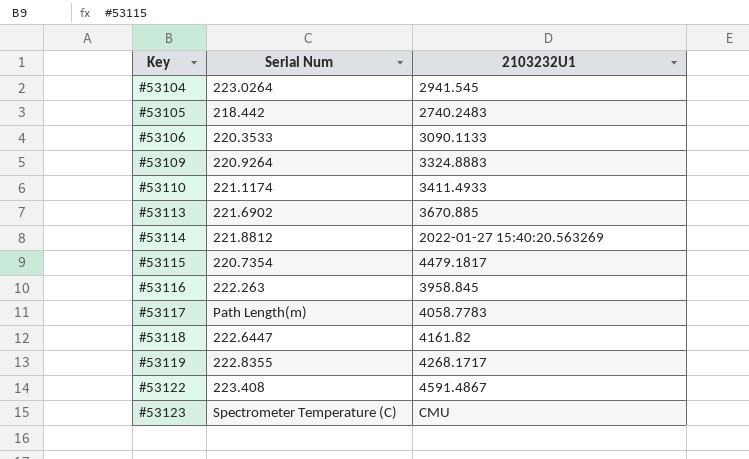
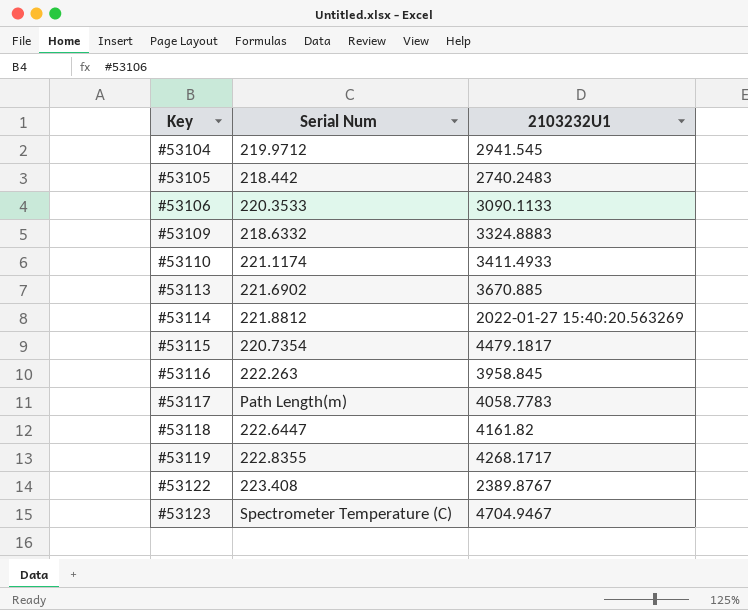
#53104 | Serial Num: 223.0264 -> 219.9712
#53109 | Serial Num: 220.9264 -> 218.6332
#53122 | 2103232U1: 4591.4867 -> 2389.8767
#53123 | 2103232U1: CMU -> 4704.9467

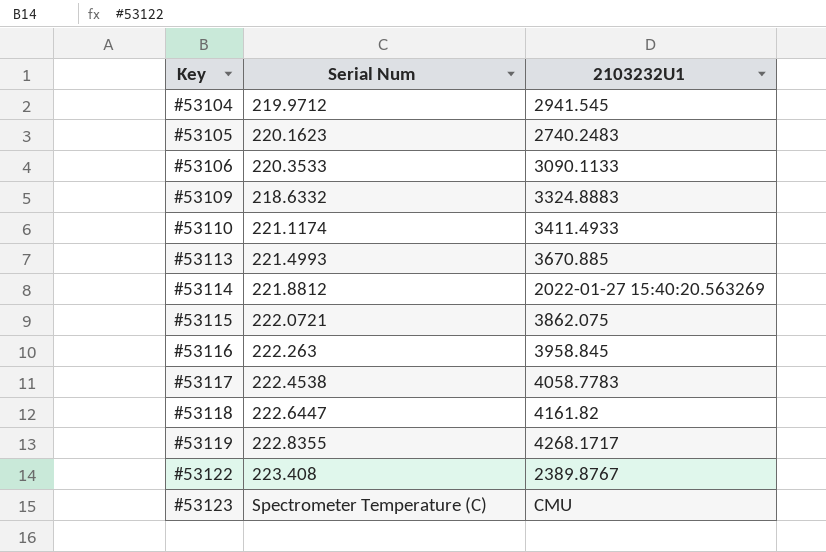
#53105 | Serial Num: 218.442 -> 220.1623
#53113 | Serial Num: 221.6902 -> 221.4993
#53115 | Serial Num: 220.7354 -> 222.0721
#53115 | 2103232U1: 4479.1817 -> 3862.075
#53117 | Serial Num: Path Length(m) -> 222.4538
#53123 | 2103232U1: 4704.9467 -> CMU

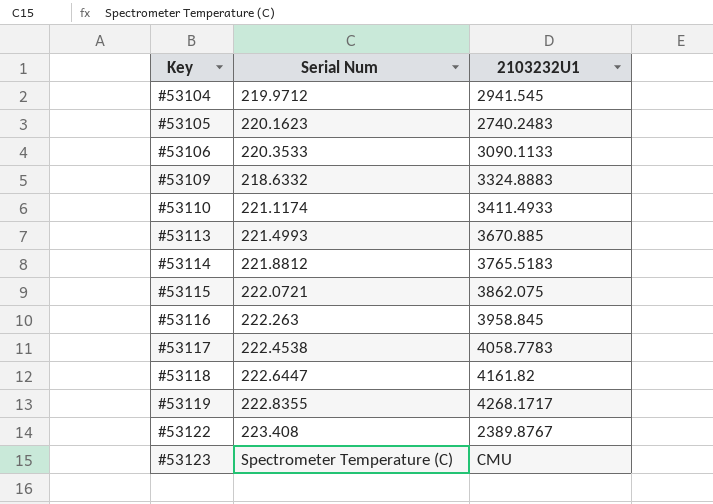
#53114 | 2103232U1: 2022-01-27 15:40:20.563269 -> 3765.5183

